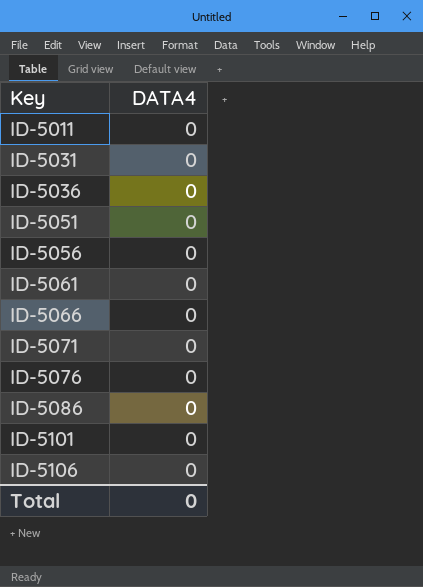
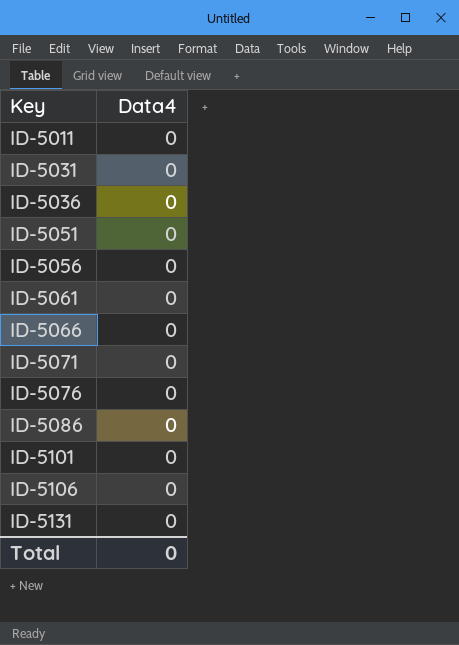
column name: DATA4 -> Data4
row ID-5131: none -> 0

